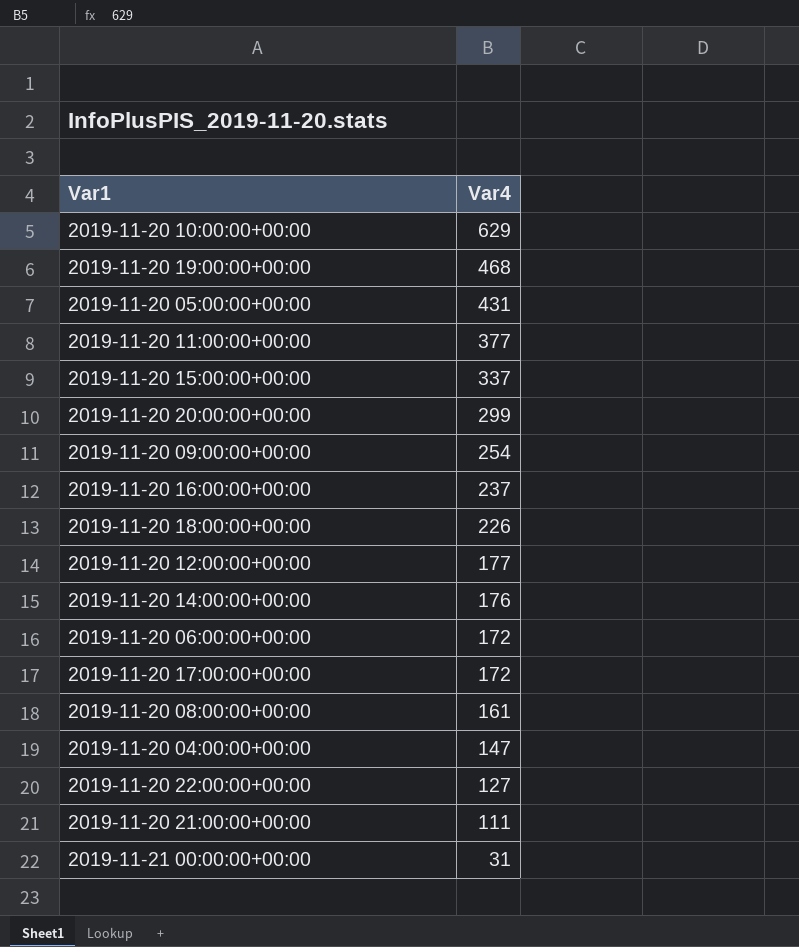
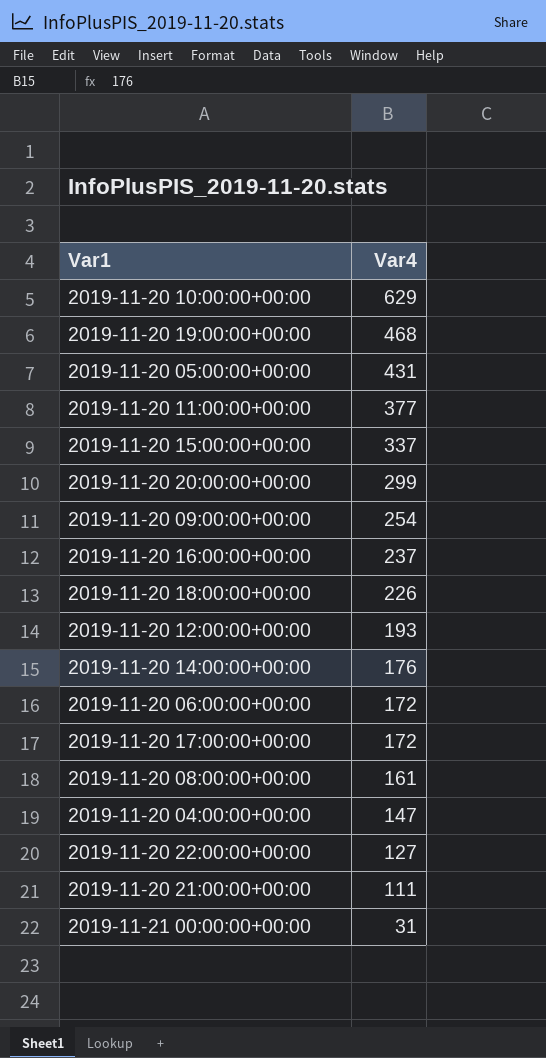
2019-11-20 12:00:00+00:00 | Var4: 177 -> 193

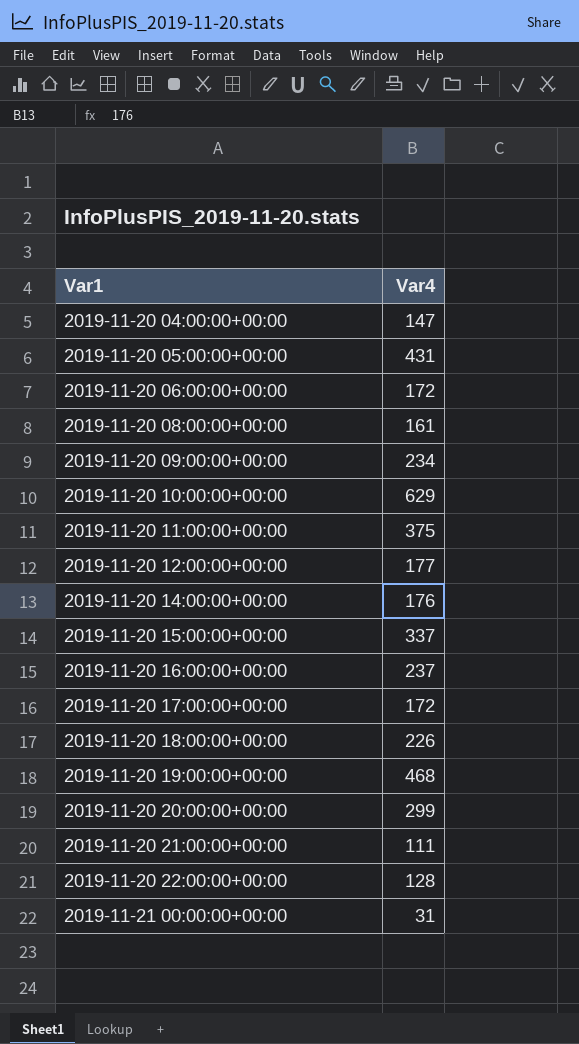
row order: Var4 descending -> Var1 ascending
2019-11-20 09:00:00+00:00 | Var4: 254 -> 234
2019-11-20 11:00:00+00:00 | Var4: 377 -> 375
2019-11-20 12:00:00+00:00 | Var4: 193 -> 177
2019-11-20 22:00:00+00:00 | Var4: 127 -> 128

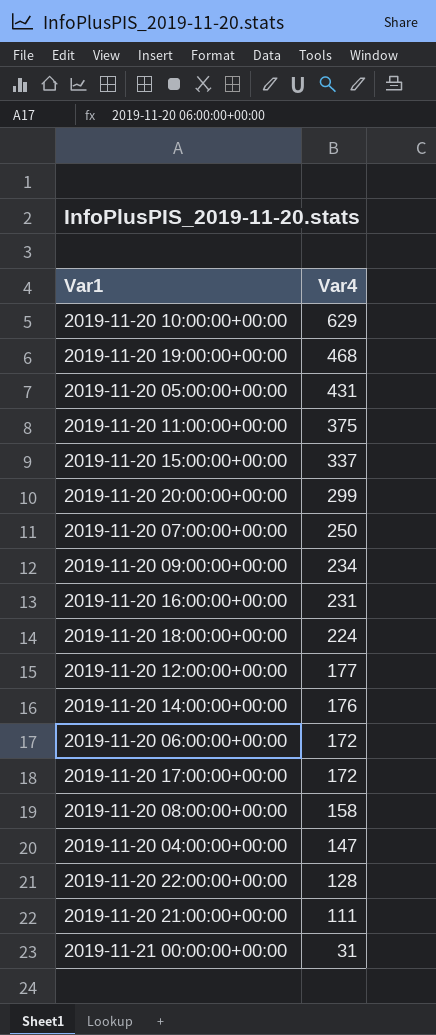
row order: Var1 ascending -> Var4 descending
row 2019-11-20 07:00:00+00:00: none -> 250
2019-11-20 16:00:00+00:00 | Var4: 237 -> 231
2019-11-20 18:00:00+00:00 | Var4: 226 -> 224
2019-11-20 08:00:00+00:00 | Var4: 161 -> 158

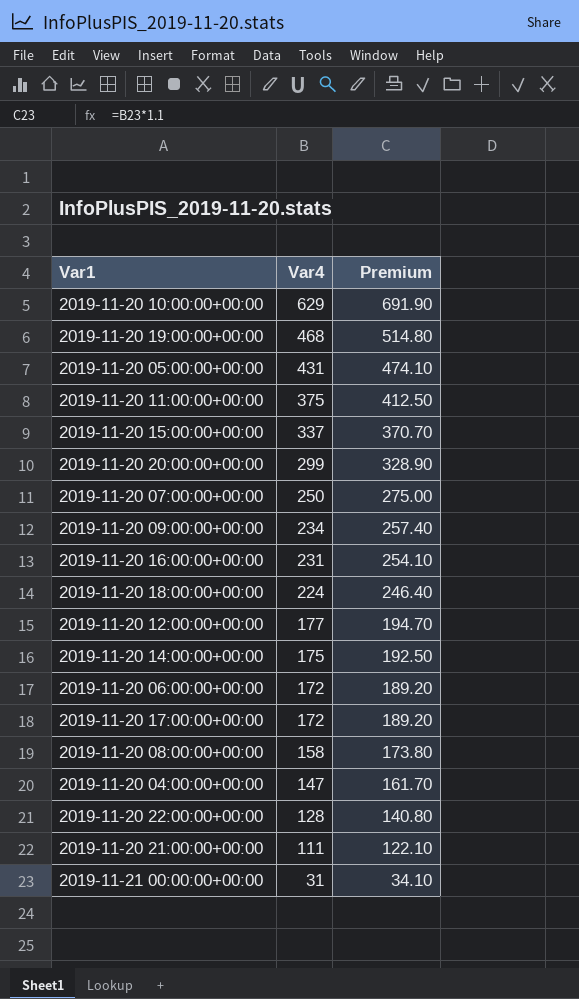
column Premium | formula: none -> [Var4] * 1.1
2019-11-20 14:00:00+00:00 | Var4: 176 -> 175

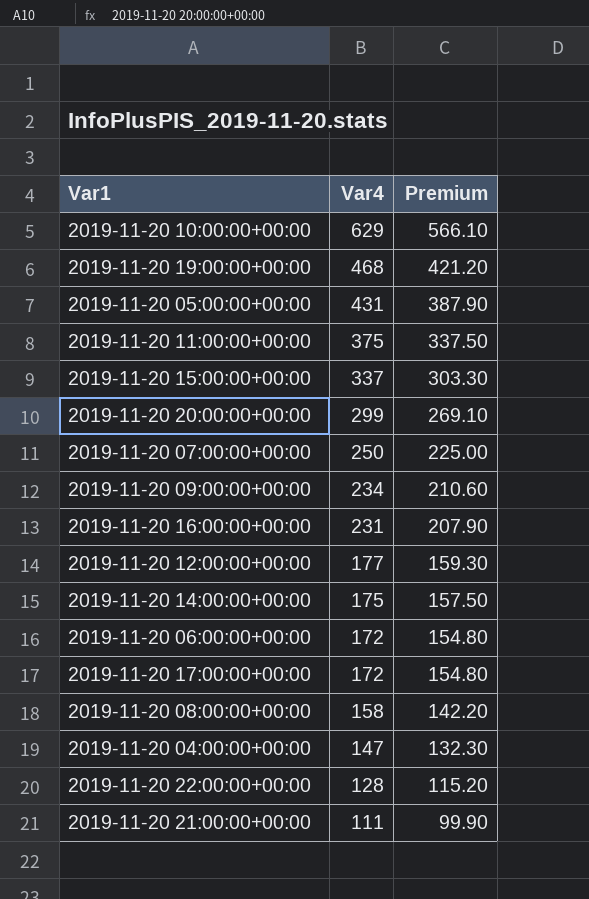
column Premium | formula: [Var4] * 1.1 -> [Var4] * 0.9
row 2019-11-20 18:00:00+00:00: 224 | 246.40 -> none
row 2019-11-21 00:00:00+00:00: 31 | 34.10 -> none

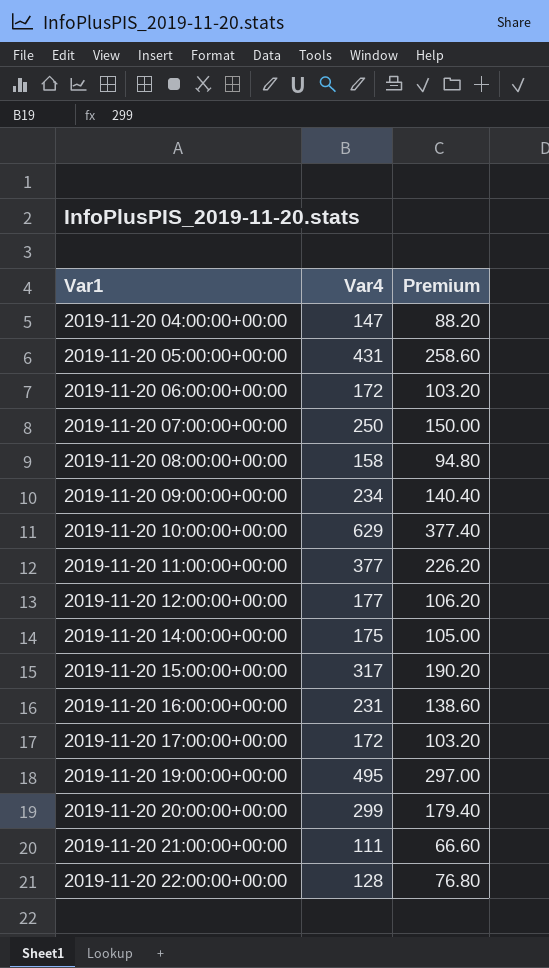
row order: Var4 descending -> Var1 ascending
column Premium | formula: [Var4] * 0.9 -> [Var4] * 0.6
2019-11-20 11:00:00+00:00 | Var4: 375 -> 377
2019-11-20 15:00:00+00:00 | Var4: 337 -> 317
2019-11-20 19:00:00+00:00 | Var4: 468 -> 495

